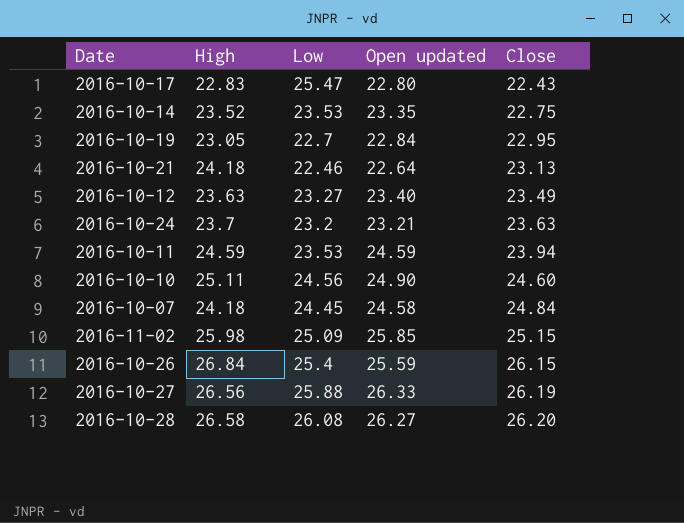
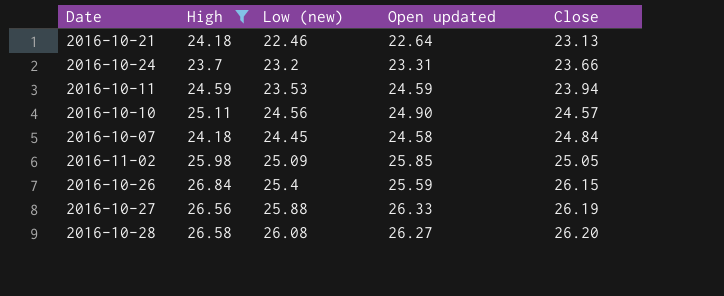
filter: none -> High >= 23.7
column name: Low -> Low (new)
2016-10-24 | Open updated: 23.21 -> 23.31
2016-10-24 | Close: 23.63 -> 23.66
2016-10-10 | Close: 24.60 -> 24.57
2016-11-02 | Close: 25.15 -> 25.05

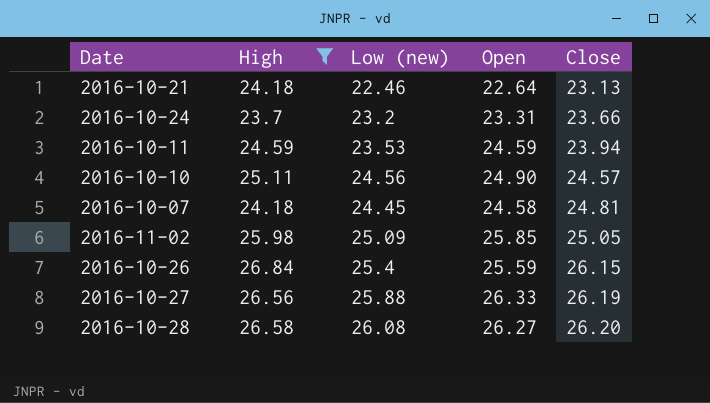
column name: Open updated -> Open
2016-10-07 | Close: 24.84 -> 24.81

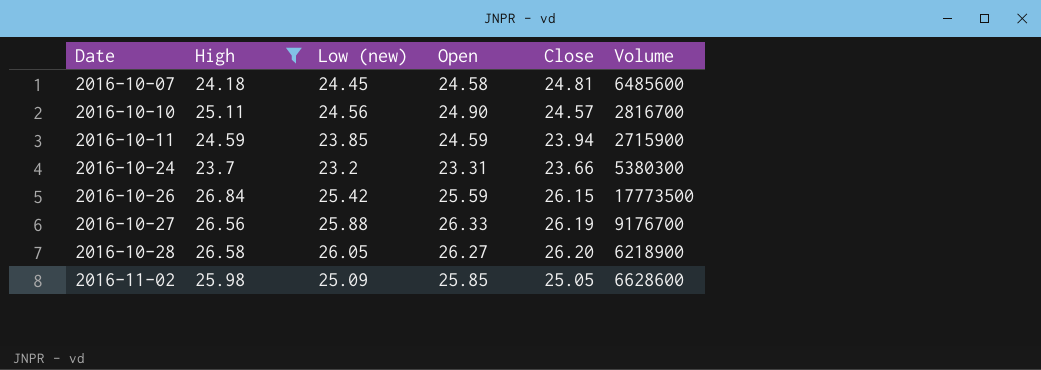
row order: Close ascending -> Date ascending
column Volume | position: none -> 6
row 2016-10-21: 24.18 | 22.46 | 22.64 | 23.13 -> none
2016-10-11 | Low (new): 23.53 -> 23.85
2016-10-26 | Low (new): 25.4 -> 25.42
2016-10-28 | Low (new): 26.08 -> 26.05

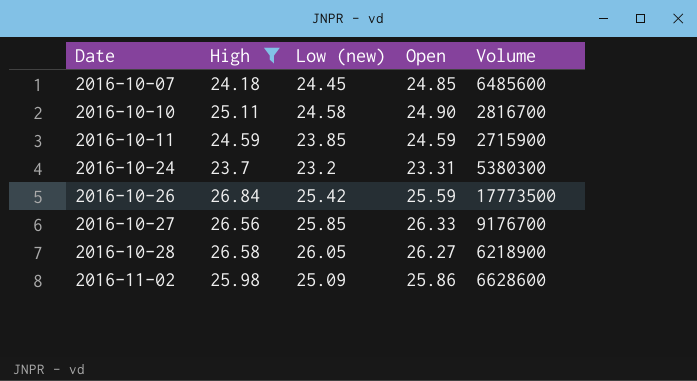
column Close | position: 5 -> none
2016-10-07 | Open: 24.58 -> 24.85
2016-10-10 | Low (new): 24.56 -> 24.58
2016-10-27 | Low (new): 25.88 -> 25.85
2016-11-02 | Open: 25.85 -> 25.86

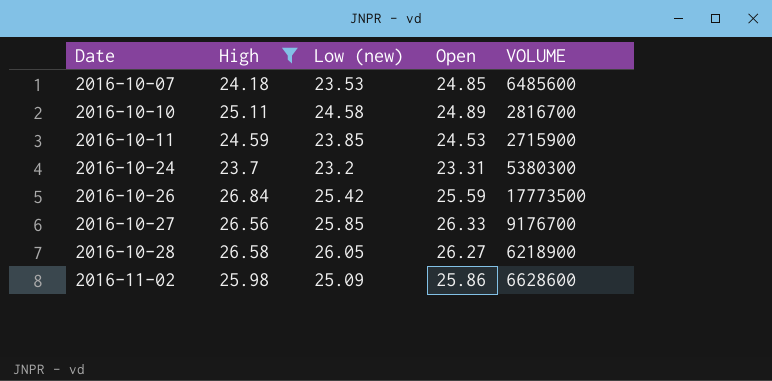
column name: Volume -> VOLUME
2016-10-07 | Low (new): 24.45 -> 23.53
2016-10-10 | Open: 24.90 -> 24.89
2016-10-11 | Open: 24.59 -> 24.53

